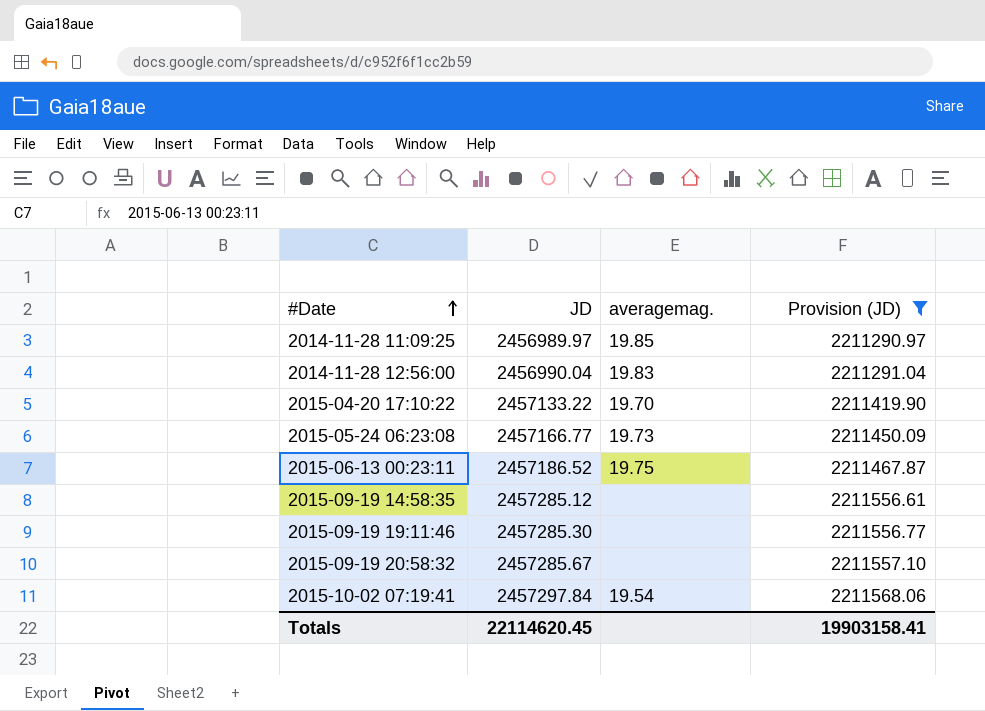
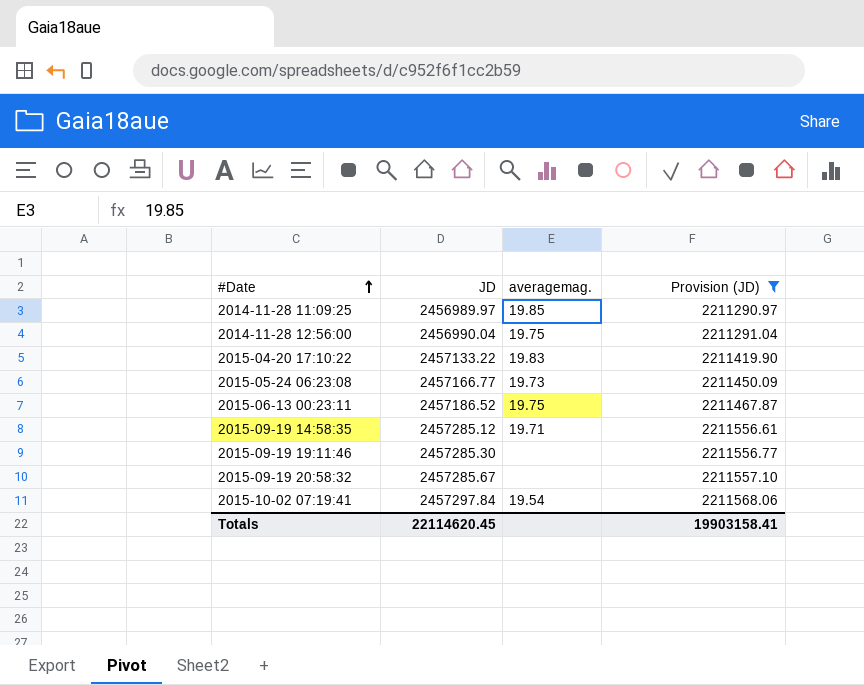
2014-11-28 12:56:00 | averagemag.: 19.83 -> 19.75
2015-04-20 17:10:22 | averagemag.: 19.70 -> 19.83
2015-09-19 14:58:35 | averagemag.: none -> 19.71

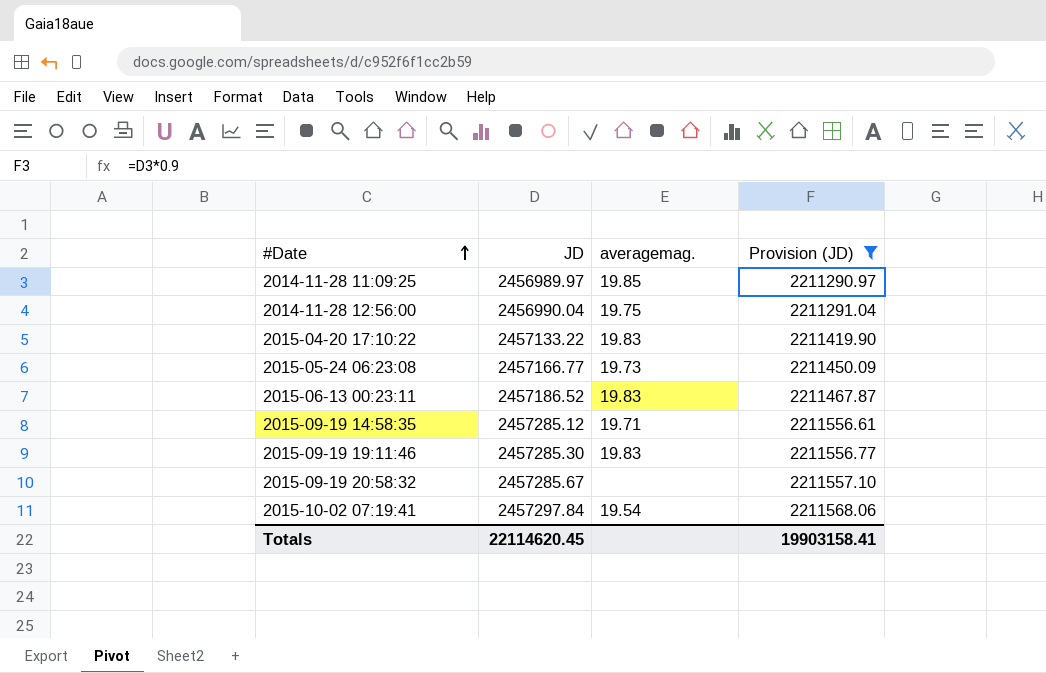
2015-06-13 00:23:11 | averagemag.: 19.75 -> 19.83
2015-09-19 19:11:46 | averagemag.: none -> 19.83

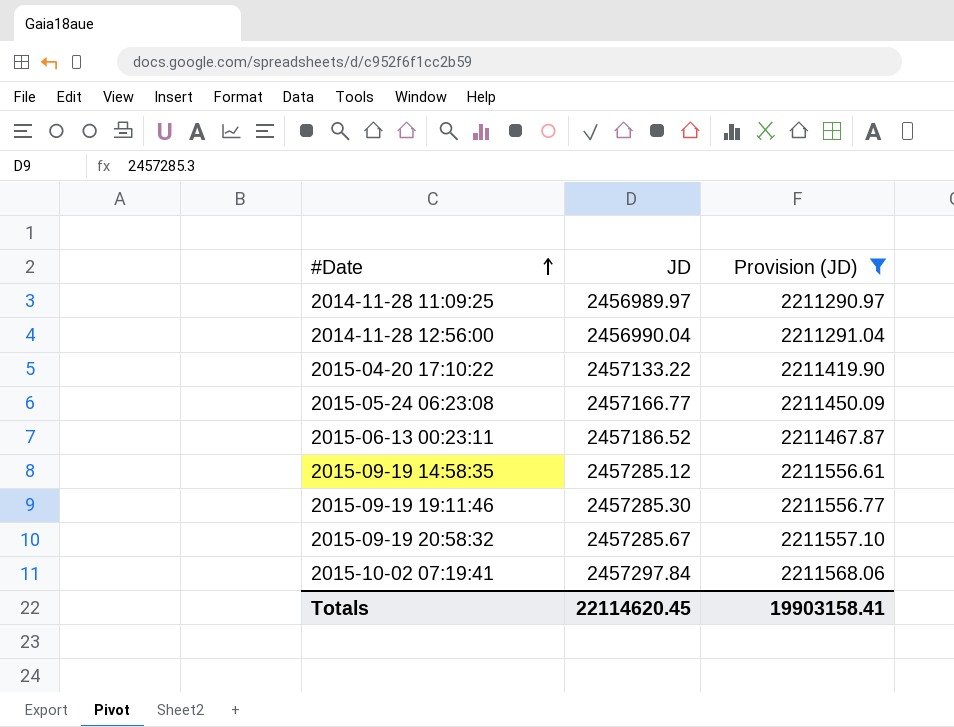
column averagemag. | position: 3 -> none

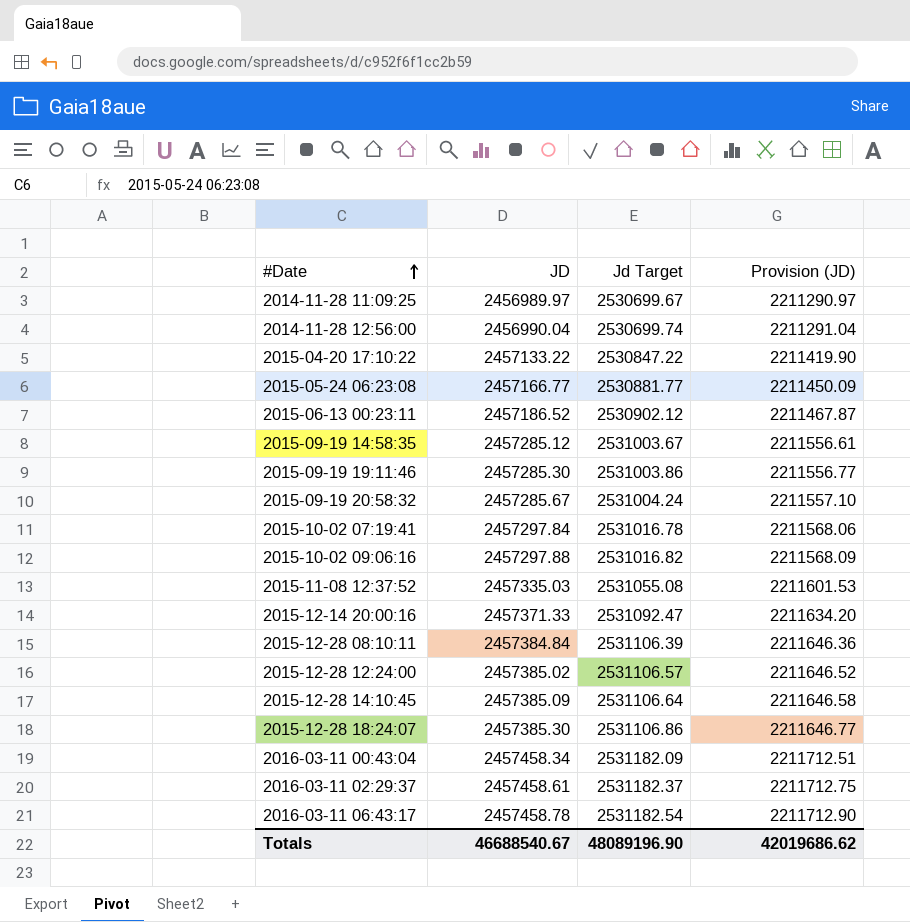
filter: Provision (JD) <= 2211568.06 -> none
column Jd Target | formula: none -> [JD] * 1.03
Totals | JD: 22114620.45 -> 46688540.67
Totals | Provision (JD): 19903158.41 -> 42019686.62

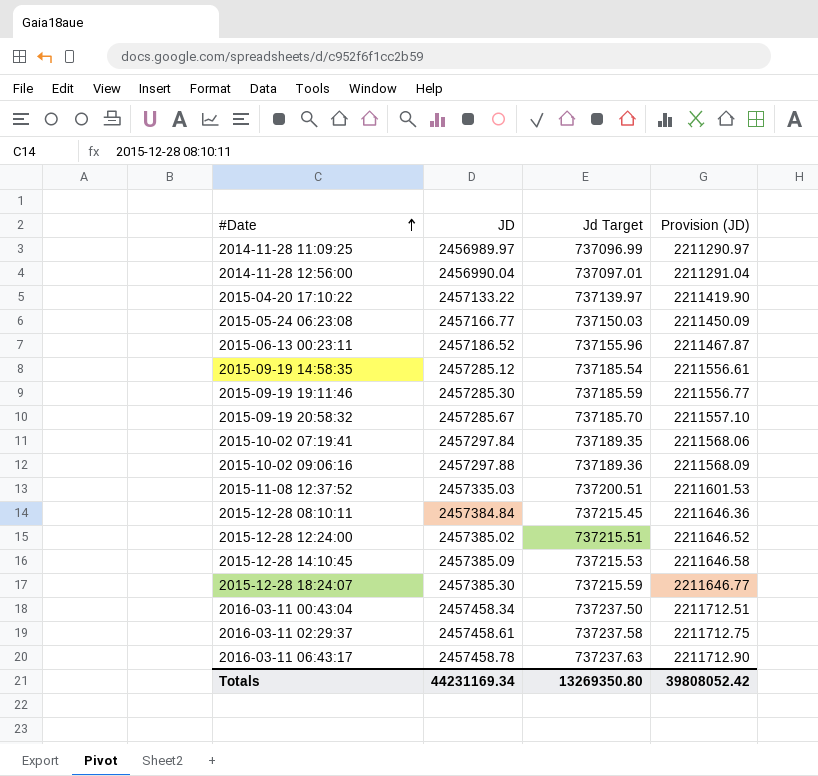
column Jd Target | formula: [JD] * 1.03 -> [JD] * 0.3
row 2015-12-14 20:00:16: 2457371.33 | 2531092.47 | 2211634.20 -> none
Totals | JD: 46688540.67 -> 44231169.34
Totals | Jd Target: 48089196.90 -> 13269350.80
Totals | Provision (JD): 42019686.62 -> 39808052.42

